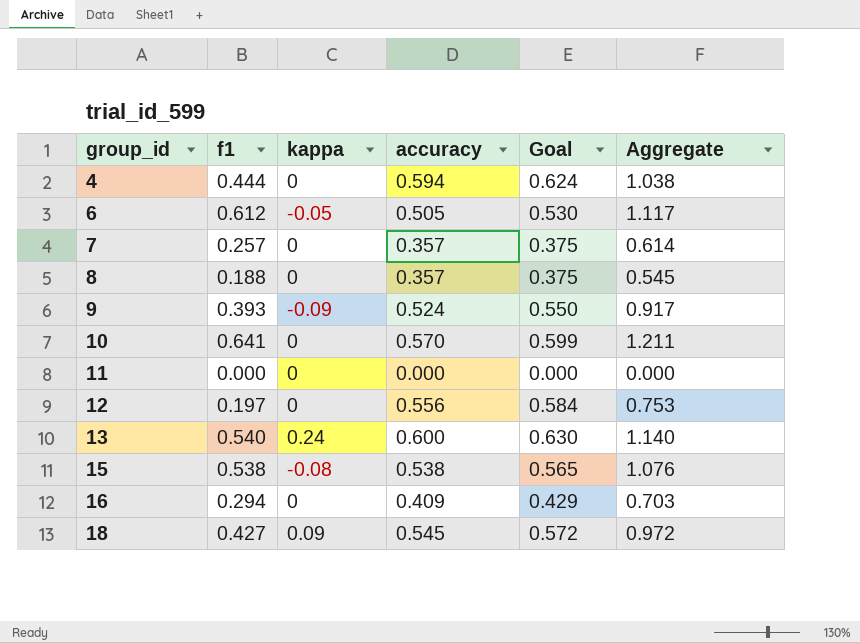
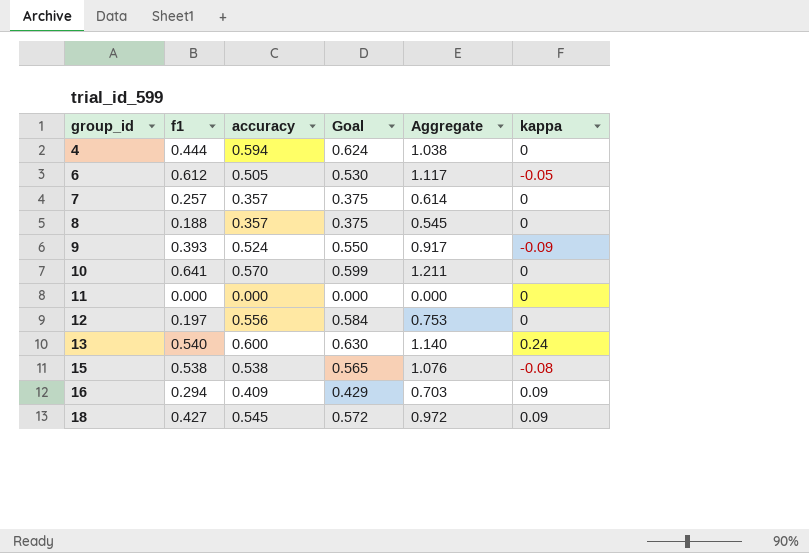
column kappa | position: 3 -> 6
16 | kappa: 0 -> 0.09

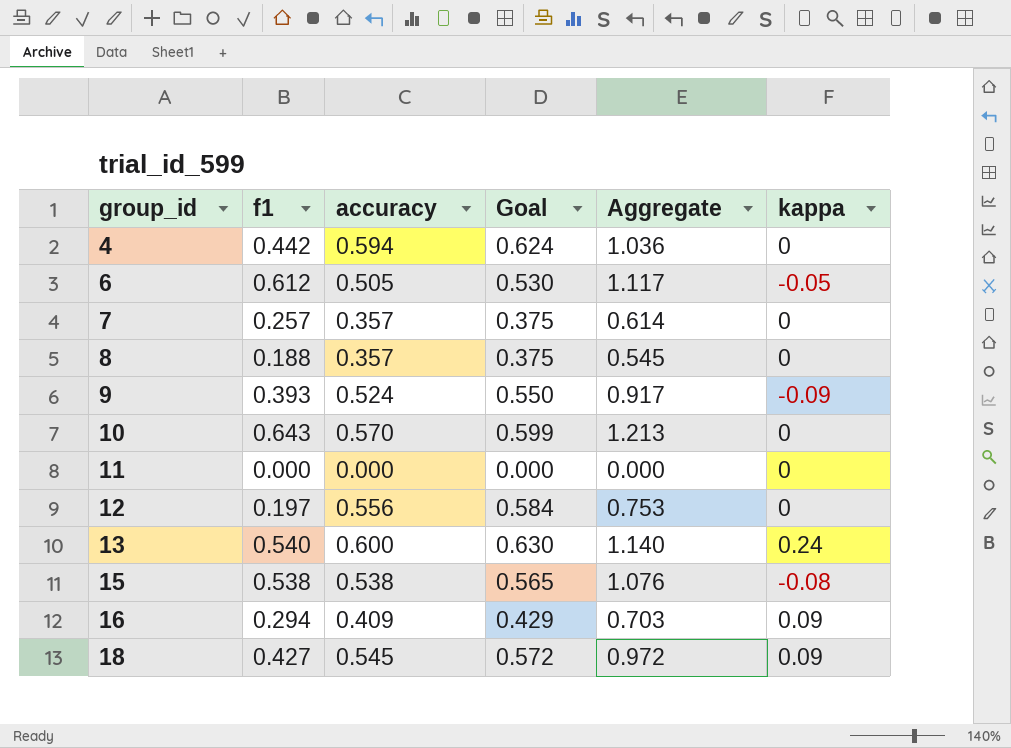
4 | f1: 0.444 -> 0.442
4 | Aggregate: 1.038 -> 1.036
10 | f1: 0.641 -> 0.643
10 | Aggregate: 1.211 -> 1.213

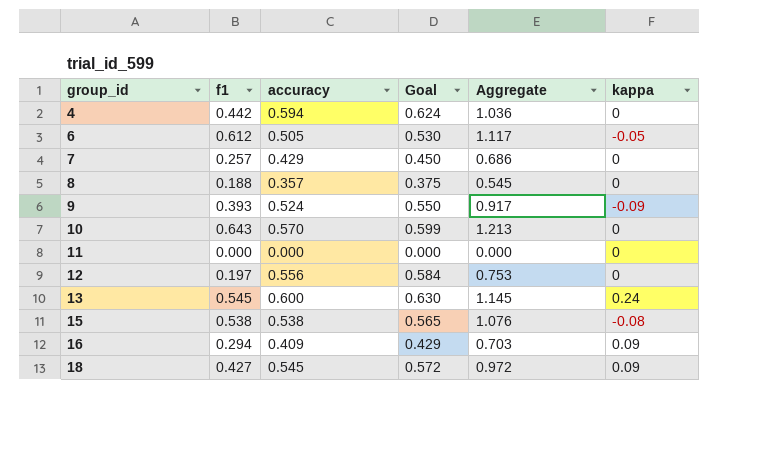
7 | accuracy: 0.357 -> 0.429
7 | Goal: 0.375 -> 0.450
7 | Aggregate: 0.614 -> 0.686
13 | f1: 0.540 -> 0.545
13 | Aggregate: 1.140 -> 1.145

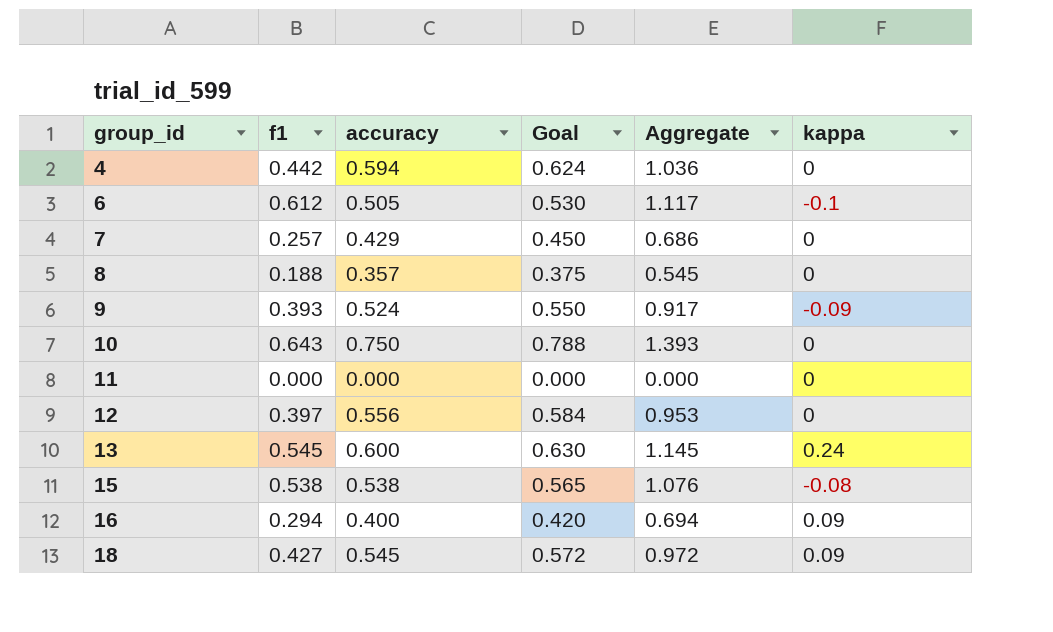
6 | kappa: -0.05 -> -0.1
10 | accuracy: 0.570 -> 0.750
10 | Goal: 0.599 -> 0.788
10 | Aggregate: 1.213 -> 1.393
12 | f1: 0.197 -> 0.397
12 | Aggregate: 0.753 -> 0.953
16 | accuracy: 0.409 -> 0.400
16 | Goal: 0.429 -> 0.420
16 | Aggregate: 0.703 -> 0.694

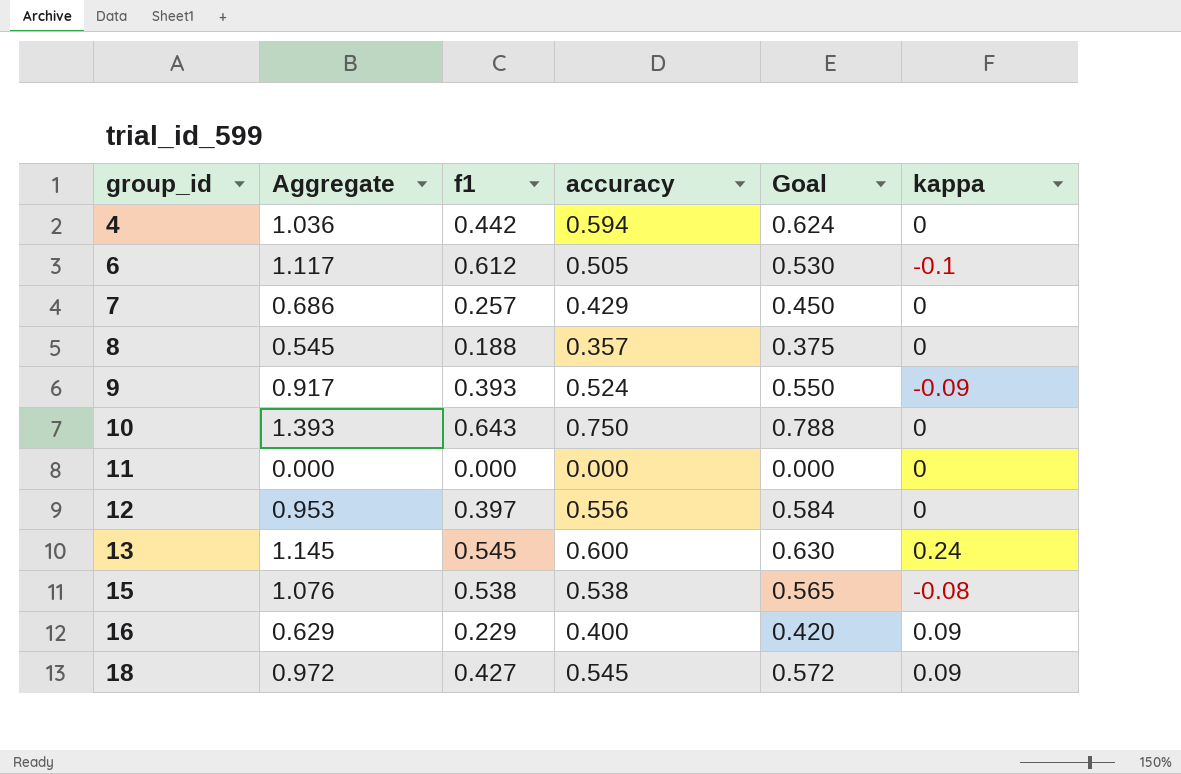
column Aggregate | position: 5 -> 2
16 | Aggregate: 0.694 -> 0.629
16 | f1: 0.294 -> 0.229

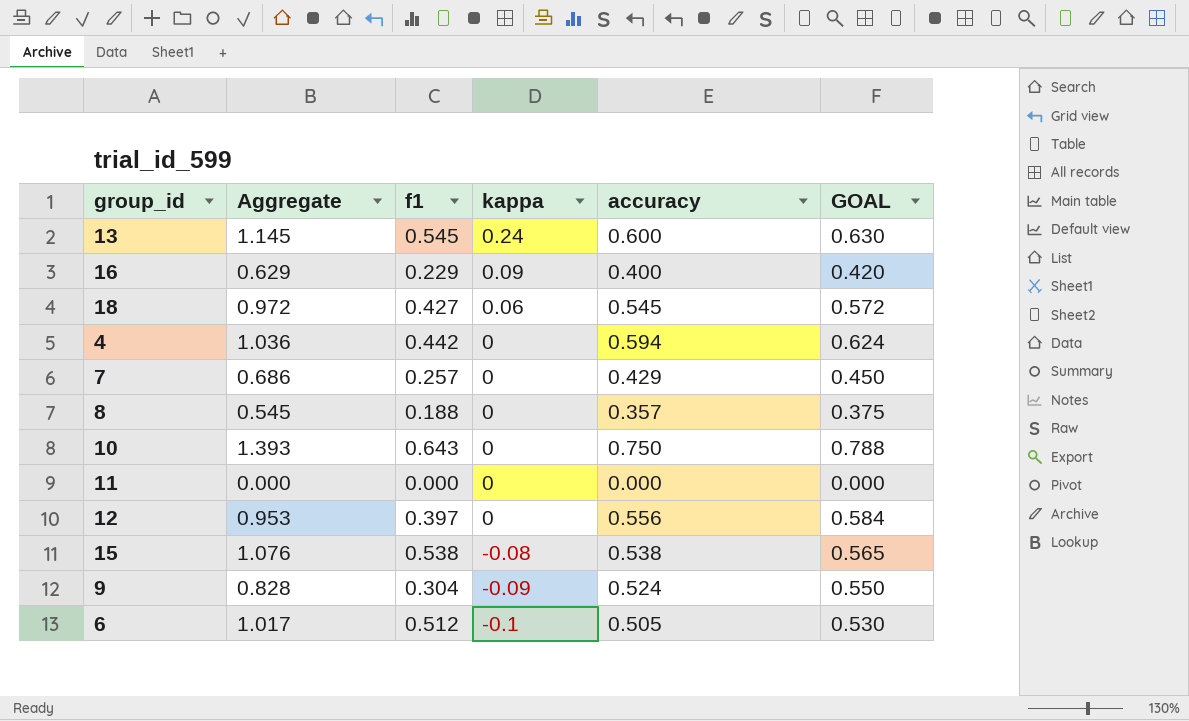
row order: group_id ascending -> kappa descending
column kappa | position: 6 -> 4
column name: Goal -> GOAL
18 | kappa: 0.09 -> 0.06
9 | Aggregate: 0.917 -> 0.828
9 | f1: 0.393 -> 0.304
6 | Aggregate: 1.117 -> 1.017
6 | f1: 0.612 -> 0.512

